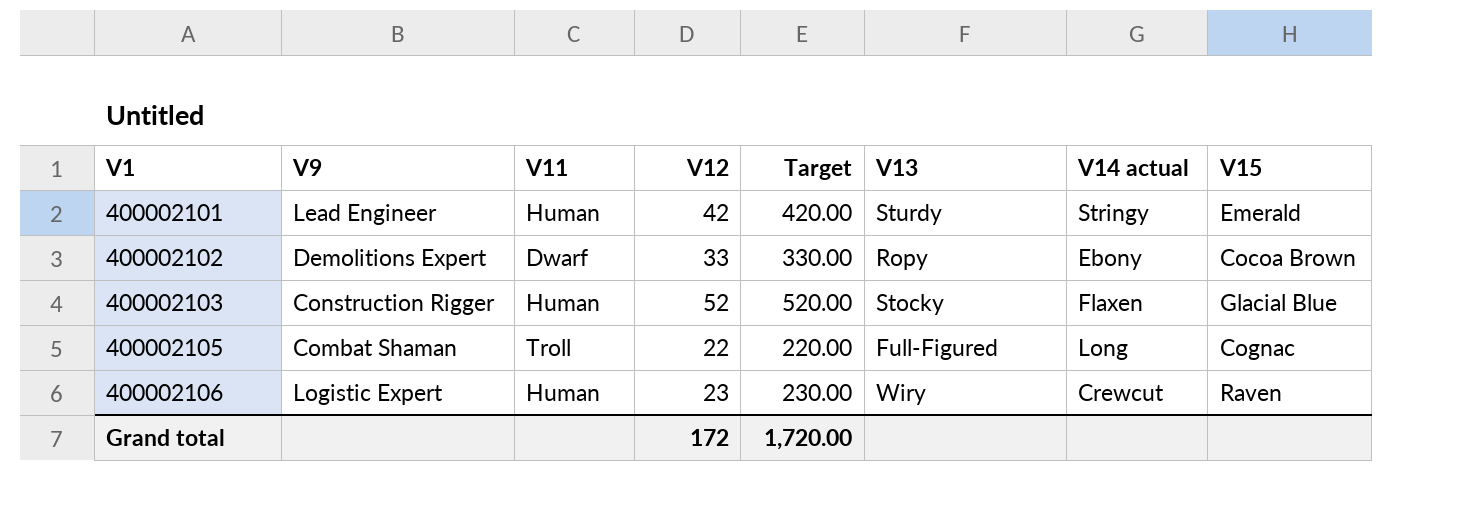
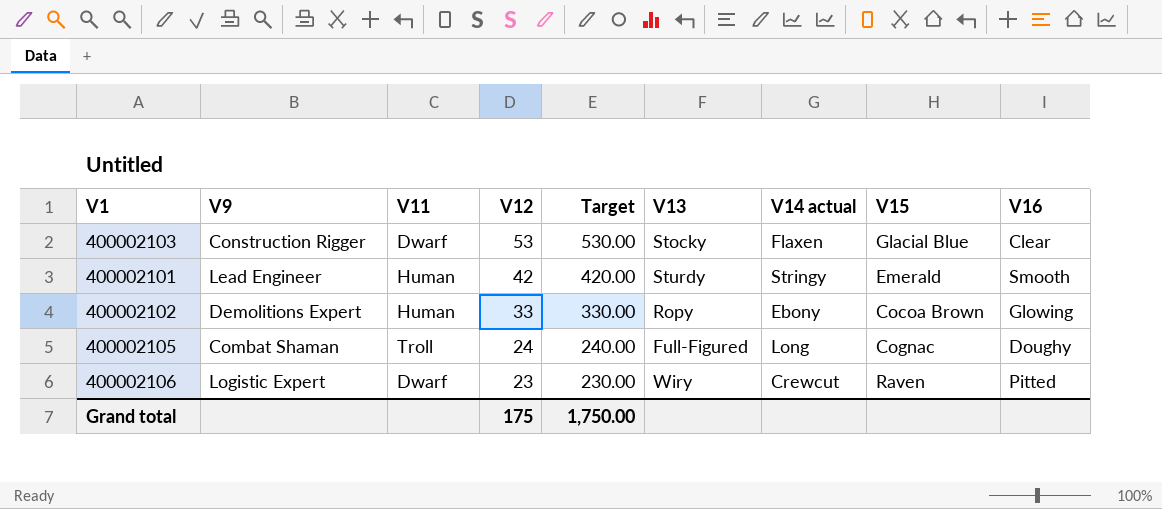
row order: V1 ascending -> V12 descending
column V16 | position: none -> 9
400002103 | V11: Human -> Dwarf
400002103 | V12: 52 -> 53
400002103 | Target: 520.00 -> 530.00
400002102 | V11: Dwarf -> Human
400002105 | V12: 22 -> 24
400002105 | Target: 220.00 -> 240.00
400002106 | V11: Human -> Dwarf
Grand total | V12: 172 -> 175
Grand total | Target: 1,720.00 -> 1,750.00

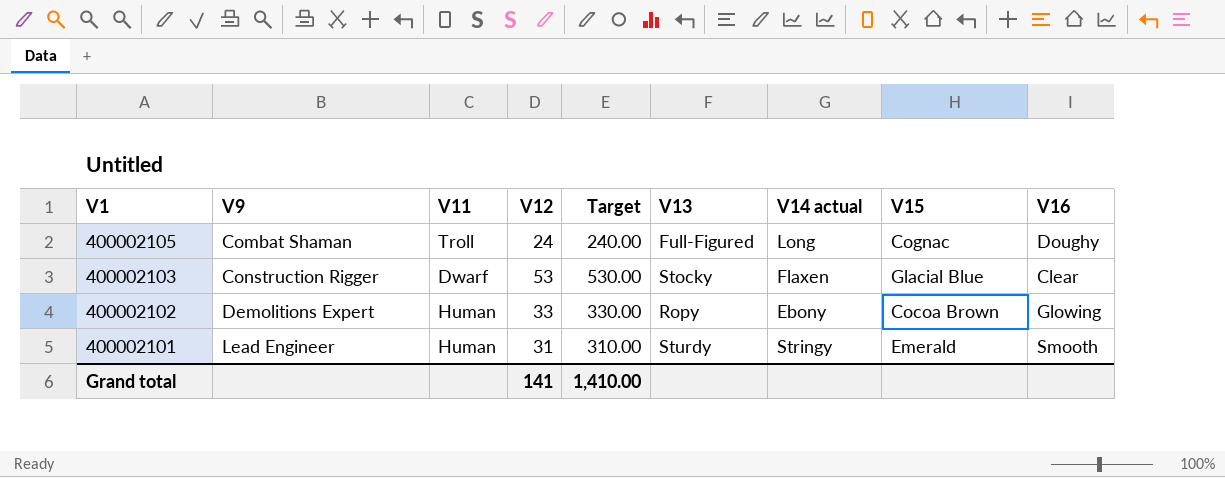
row order: V12 descending -> V1 descending
row 400002106: Logistic Expert | Dwarf | 23 | 230.00 | Wiry | Crewcut | Raven | Pitted -> none
400002101 | V12: 42 -> 31
400002101 | Target: 420.00 -> 310.00
Grand total | V12: 175 -> 141
Grand total | Target: 1,750.00 -> 1,410.00

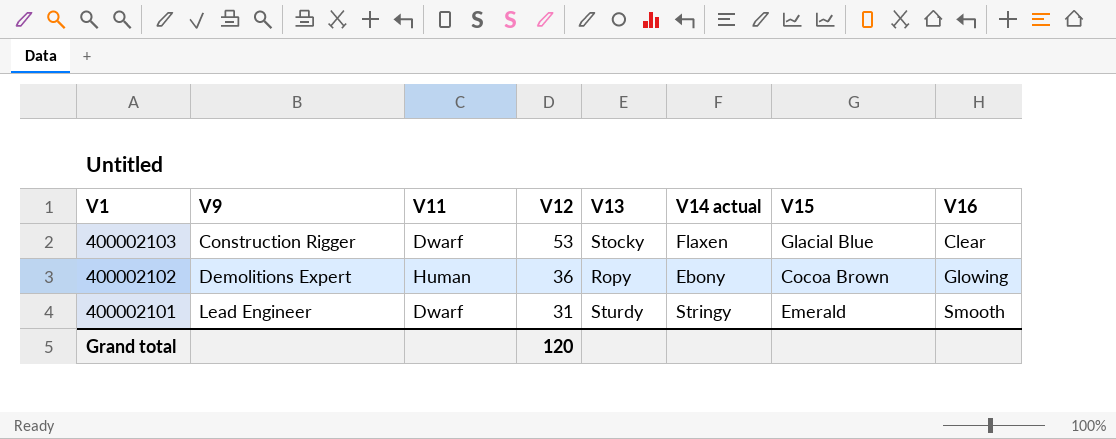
column Target | formula: [V12] * 10 -> none
row 400002105: Combat Shaman | Troll | 24 | 240.00 | Full-Figured | Long | Cognac | Doughy -> none
400002102 | V12: 33 -> 36
400002101 | V11: Human -> Dwarf
Grand total | V12: 141 -> 120

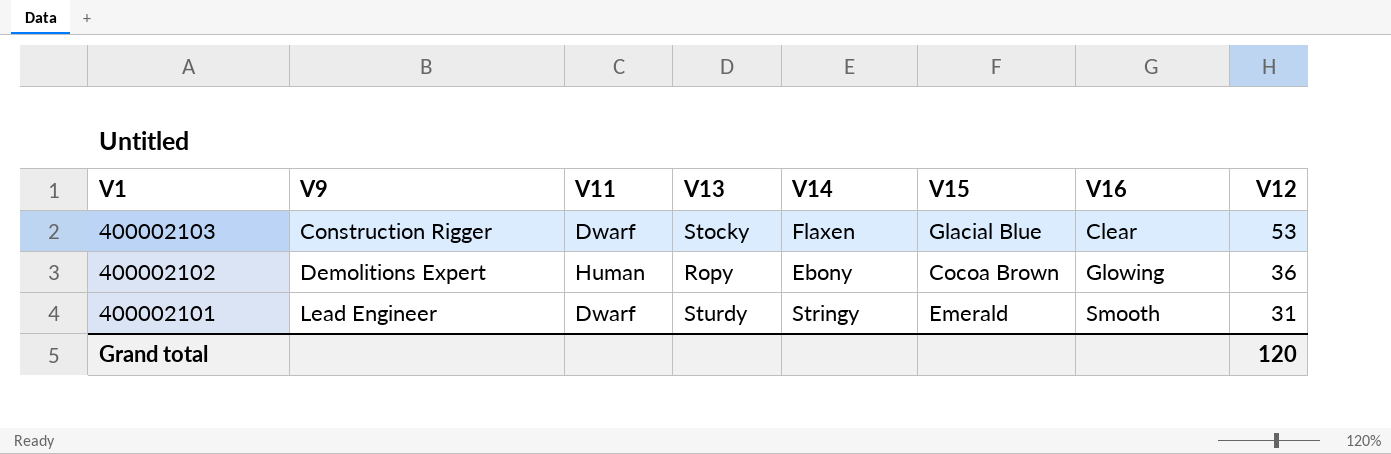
column name: V14 actual -> V14
column V12 | position: 4 -> 8

